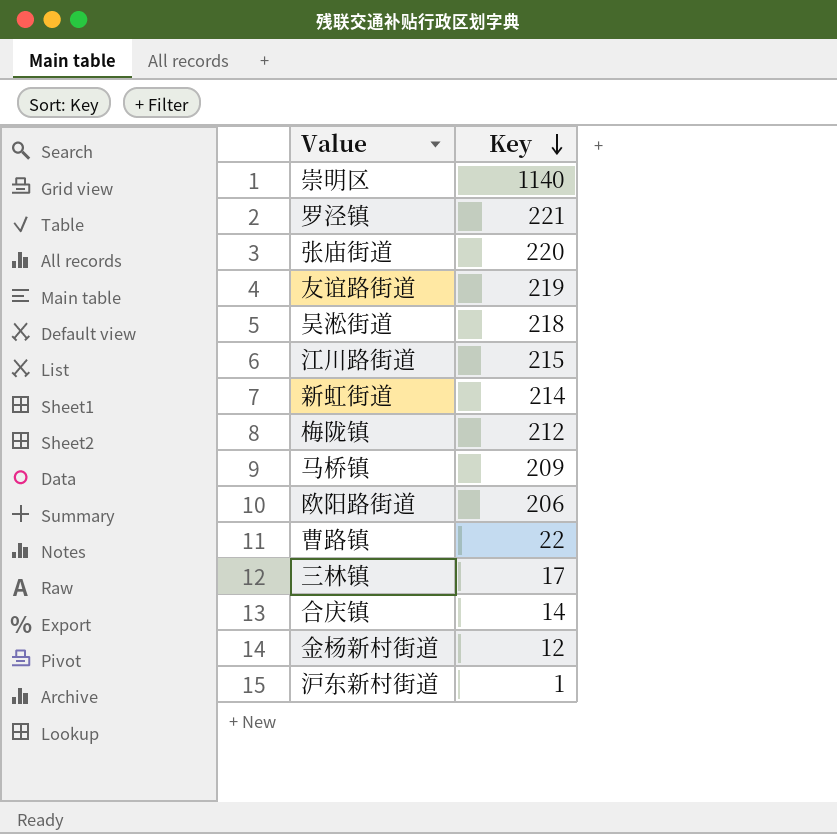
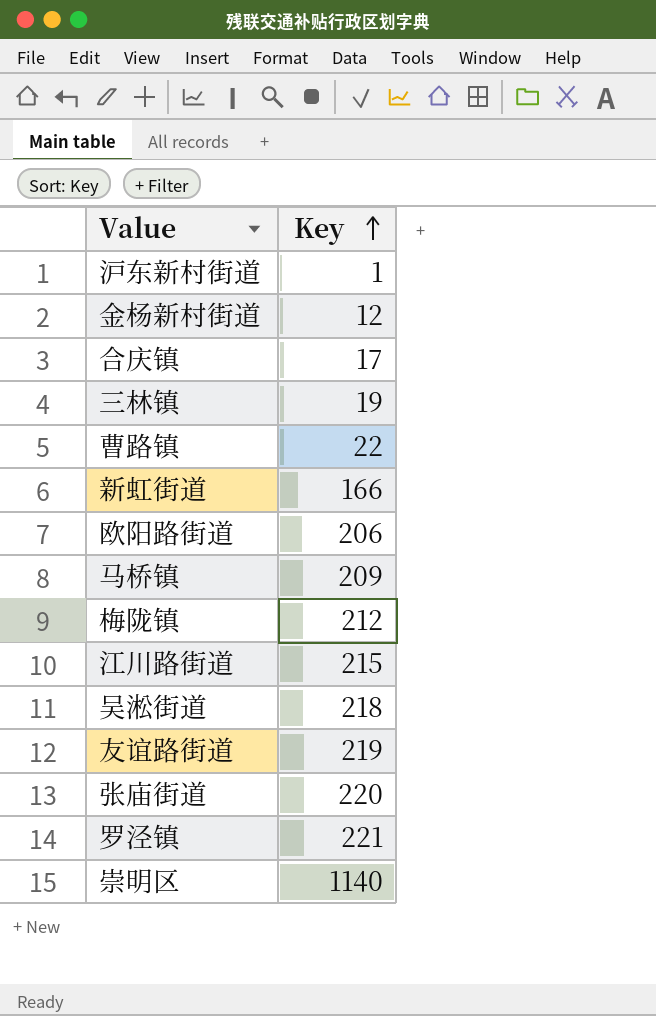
row order: Key descending -> Key ascending
合庆镇 | Key: 14 -> 17
三林镇 | Key: 17 -> 19
新虹街道 | Key: 214 -> 166

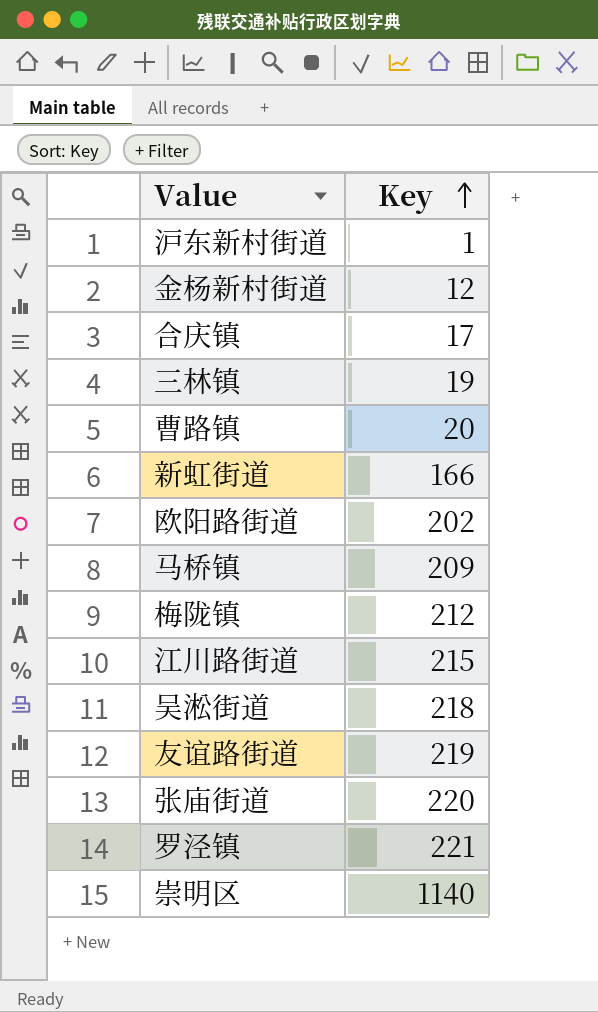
曹路镇 | Key: 22 -> 20
欧阳路街道 | Key: 206 -> 202

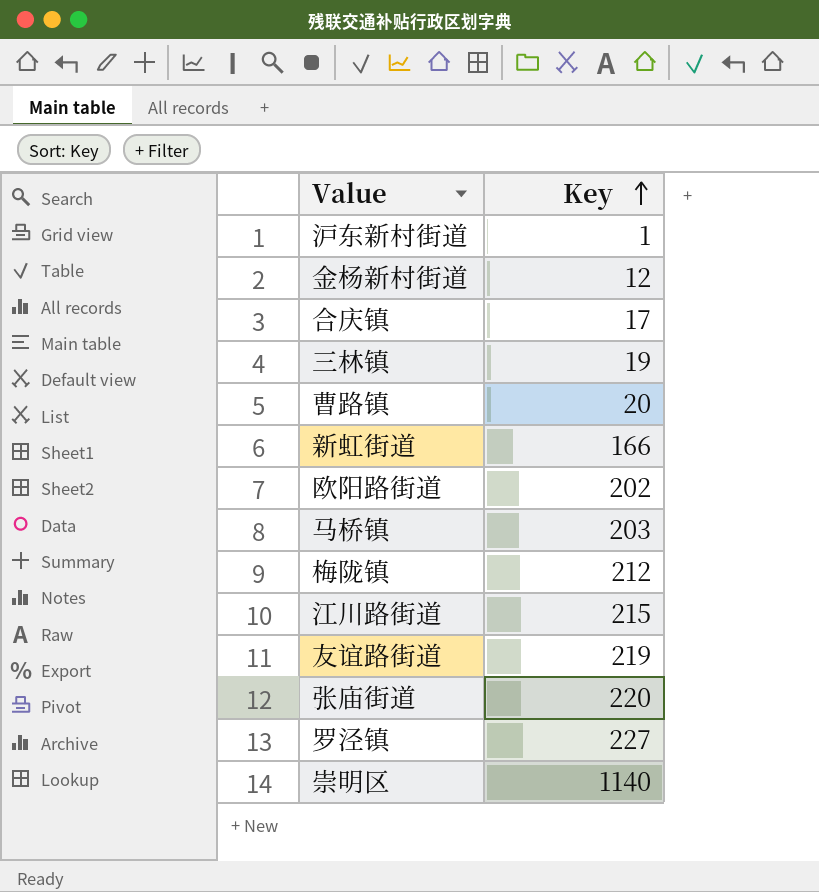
row 吴淞街道: 218 -> none
马桥镇 | Key: 209 -> 203
罗泾镇 | Key: 221 -> 227

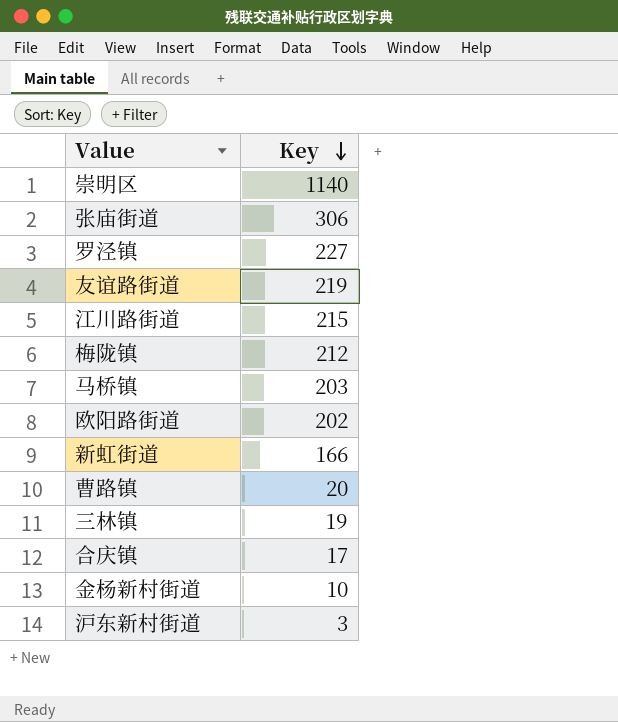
row order: Key ascending -> Key descending
张庙街道 | Key: 220 -> 306
金杨新村街道 | Key: 12 -> 10
沪东新村街道 | Key: 1 -> 3

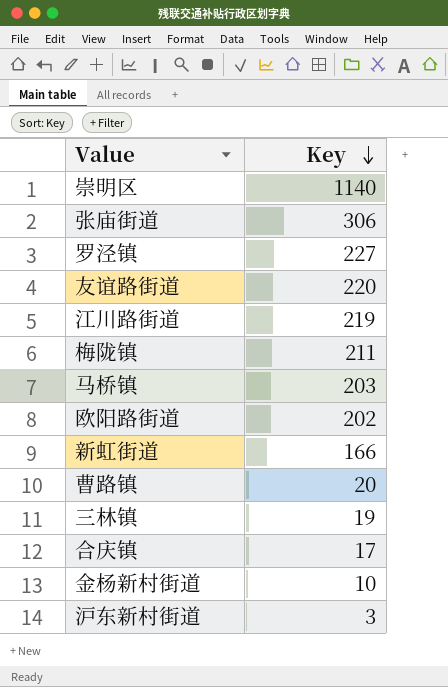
友谊路街道 | Key: 219 -> 220
江川路街道 | Key: 215 -> 219
梅陇镇 | Key: 212 -> 211

